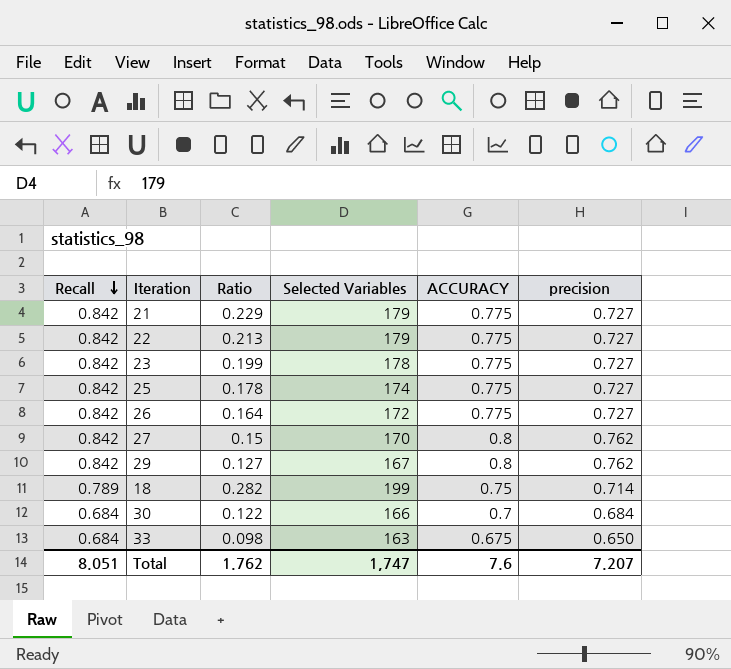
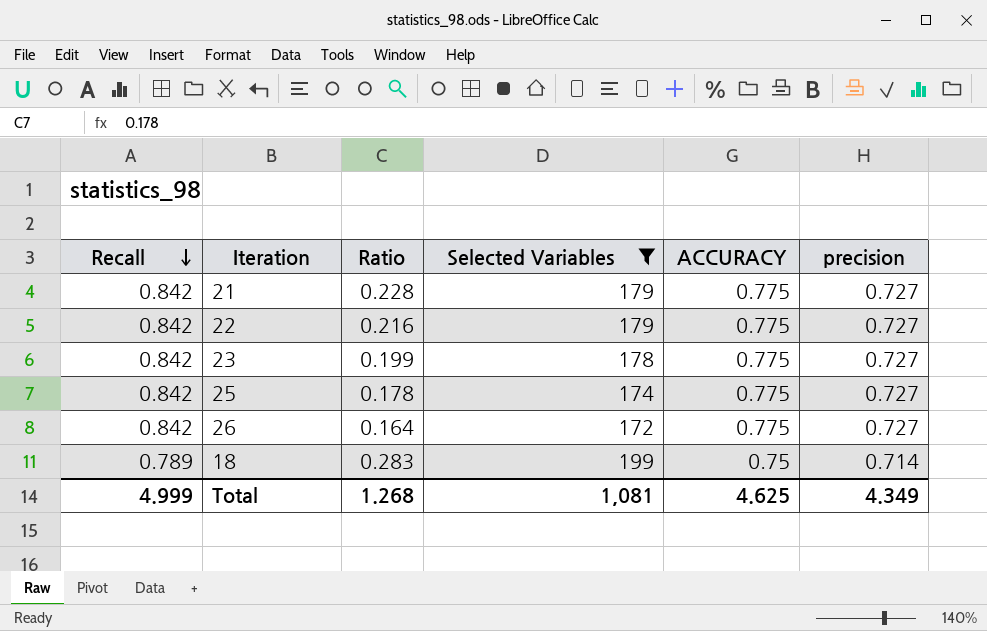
filter: none -> Selected Variables >= 172
21 | Ratio: 0.229 -> 0.228
22 | Ratio: 0.213 -> 0.216
18 | Ratio: 0.282 -> 0.283
Total | Recall: 8.051 -> 4.999
Total | Ratio: 1.762 -> 1.268
Total | Selected Variables: 1,747 -> 1,081
Total | ACCURACY: 7.6 -> 4.625
Total | precision: 7.207 -> 4.349

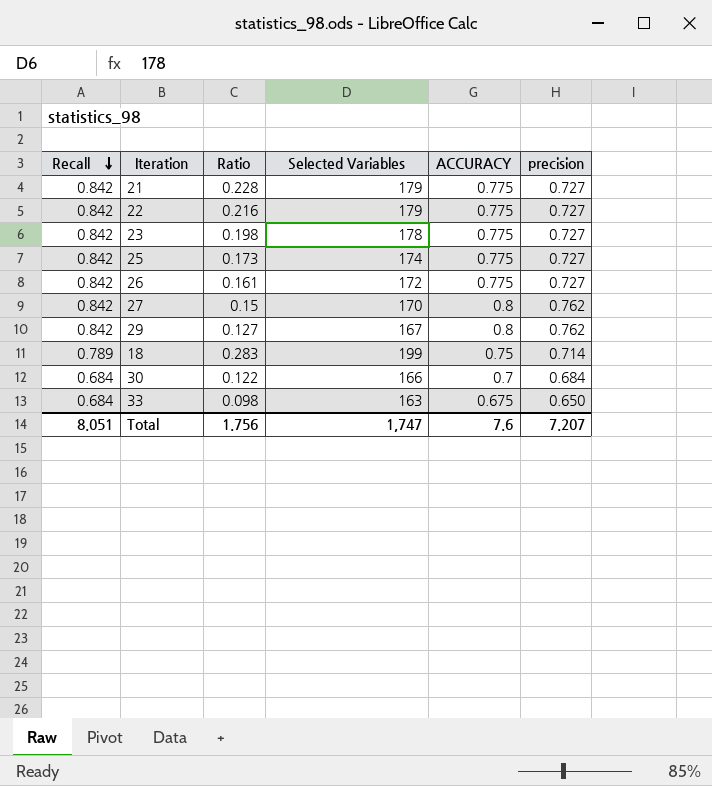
filter: Selected Variables >= 172 -> none
23 | Ratio: 0.199 -> 0.198
25 | Ratio: 0.178 -> 0.173
26 | Ratio: 0.164 -> 0.161
Total | Recall: 4.999 -> 8.051
Total | Ratio: 1.268 -> 1.756
Total | Selected Variables: 1,081 -> 1,747
Total | ACCURACY: 4.625 -> 7.6
Total | precision: 4.349 -> 7.207

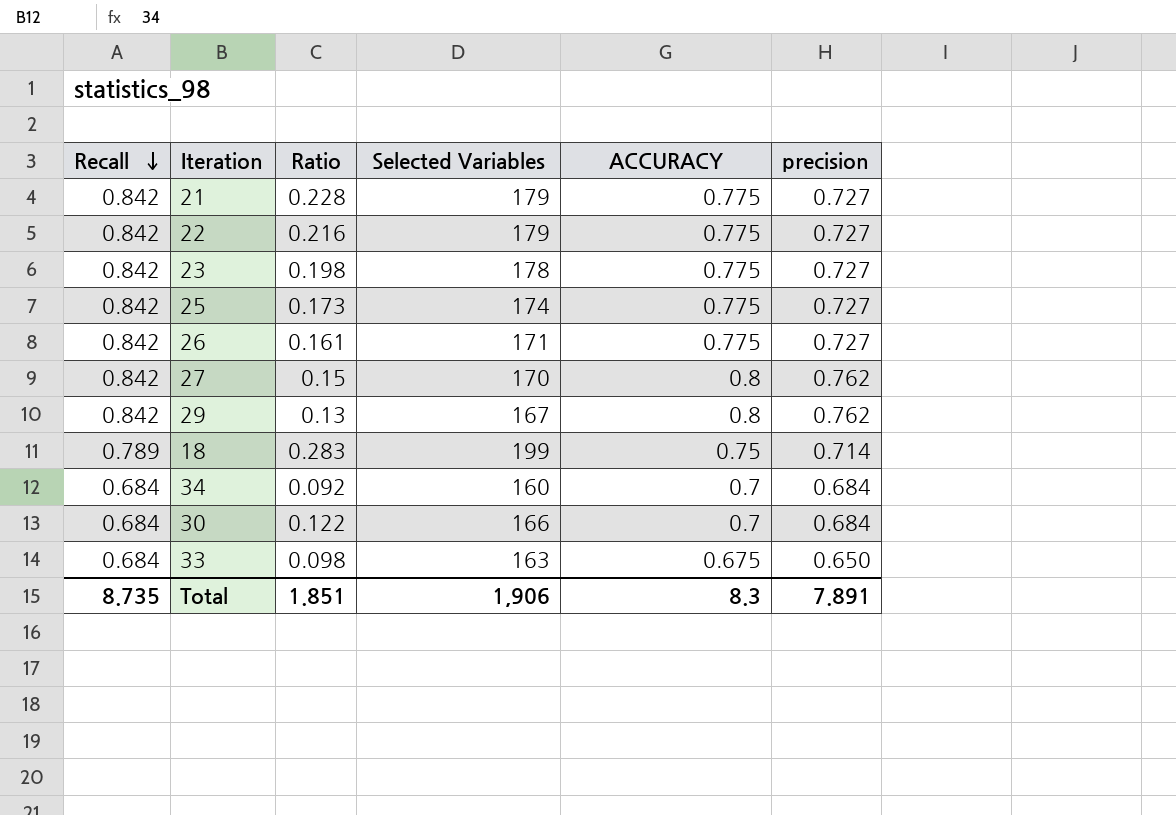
26 | Selected Variables: 172 -> 171
29 | Ratio: 0.127 -> 0.13
row 34: none -> 0.684 | 0.092 | 160 | 0.7 | 0.684
Total | Recall: 8.051 -> 8.735
Total | Ratio: 1.756 -> 1.851
Total | Selected Variables: 1,747 -> 1,906
Total | ACCURACY: 7.6 -> 8.3
Total | precision: 7.207 -> 7.891

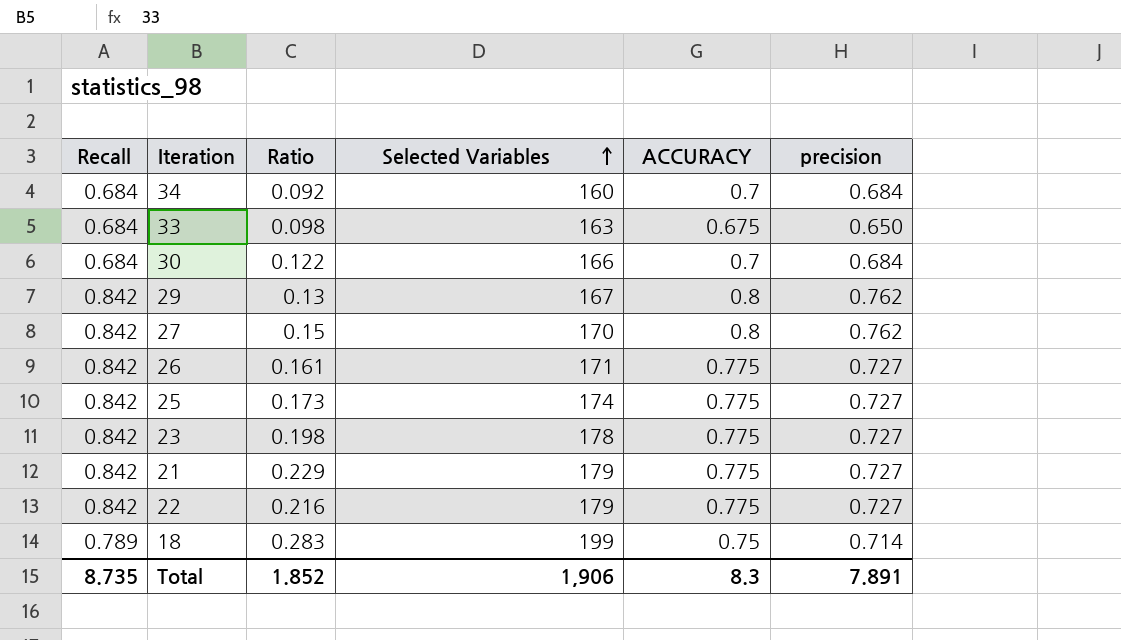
row order: Recall descending -> Selected Variables ascending
21 | Ratio: 0.228 -> 0.229
Total | Ratio: 1.851 -> 1.852

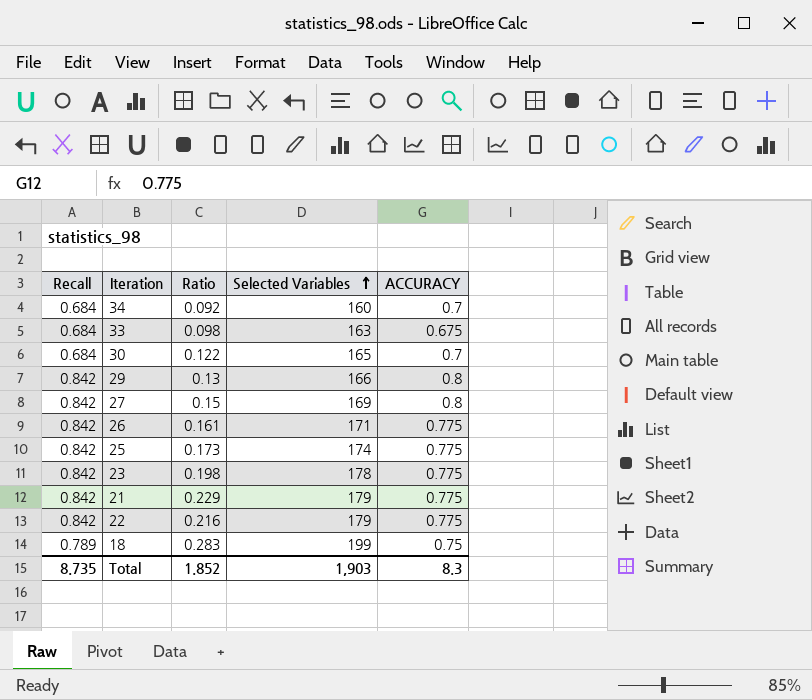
column precision | position: 6 -> none
30 | Selected Variables: 166 -> 165
29 | Selected Variables: 167 -> 166
27 | Selected Variables: 170 -> 169
Total | Selected Variables: 1,906 -> 1,903

